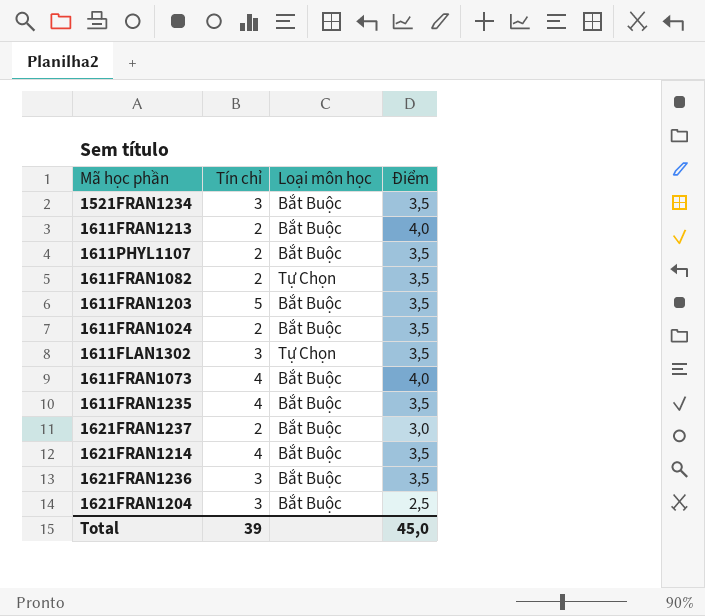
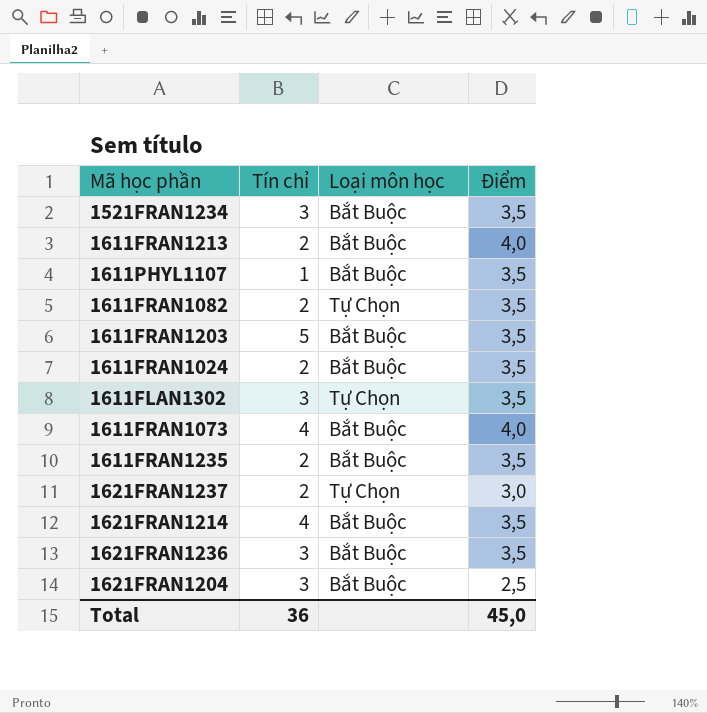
1611PHYL1107 | Tín chỉ: 2 -> 1
1611FRAN1235 | Tín chỉ: 4 -> 2
1621FRAN1237 | Loại môn học: Bắt Buộc -> Tự Chọn
Total | Tín chỉ: 39 -> 36

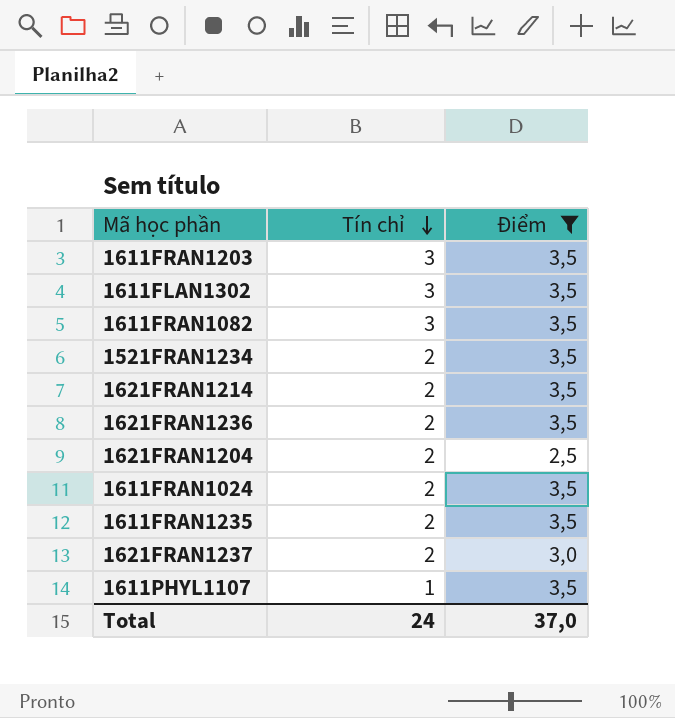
filter: none -> Điểm != 4,0
row order: none -> Tín chỉ descending
column Loại môn học | position: 3 -> none
1611FRAN1203 | Tín chỉ: 5 -> 3
1611FRAN1082 | Tín chỉ: 2 -> 3
1521FRAN1234 | Tín chỉ: 3 -> 2
1621FRAN1214 | Tín chỉ: 4 -> 2
1621FRAN1236 | Tín chỉ: 3 -> 2
1621FRAN1204 | Tín chỉ: 3 -> 2
Total | Tín chỉ: 36 -> 24
Total | Điểm: 45,0 -> 37,0

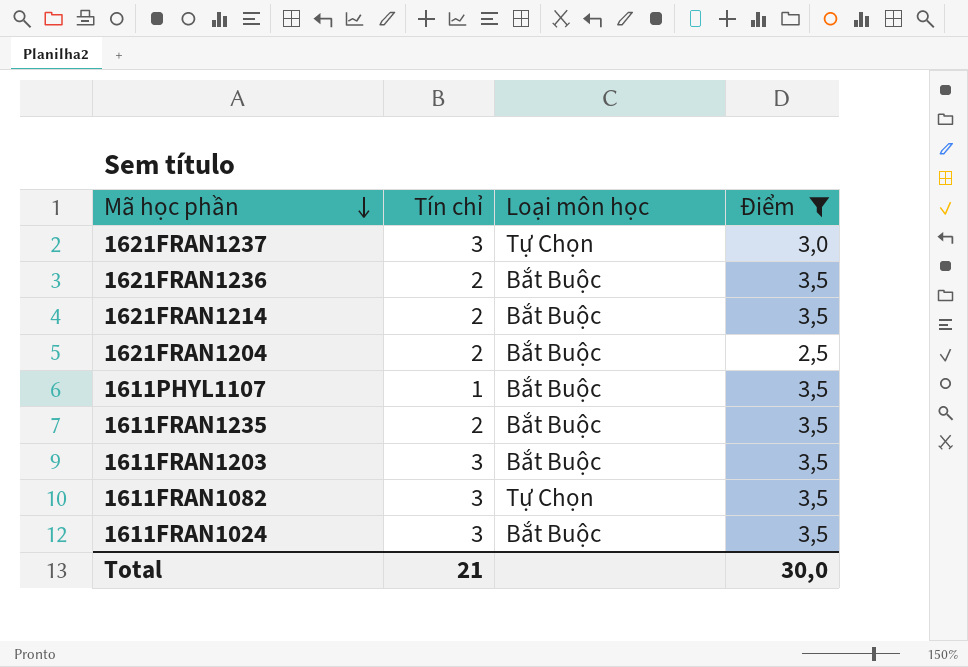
row order: Tín chỉ descending -> Mã học phần descending
column Loại môn học | position: none -> 3
row 1611FLAN1302: 3 | 3,5 -> none
row 1521FRAN1234: 2 | 3,5 -> none
1621FRAN1237 | Tín chỉ: 2 -> 3
1611FRAN1024 | Tín chỉ: 2 -> 3
Total | Tín chỉ: 24 -> 21
Total | Điểm: 37,0 -> 30,0

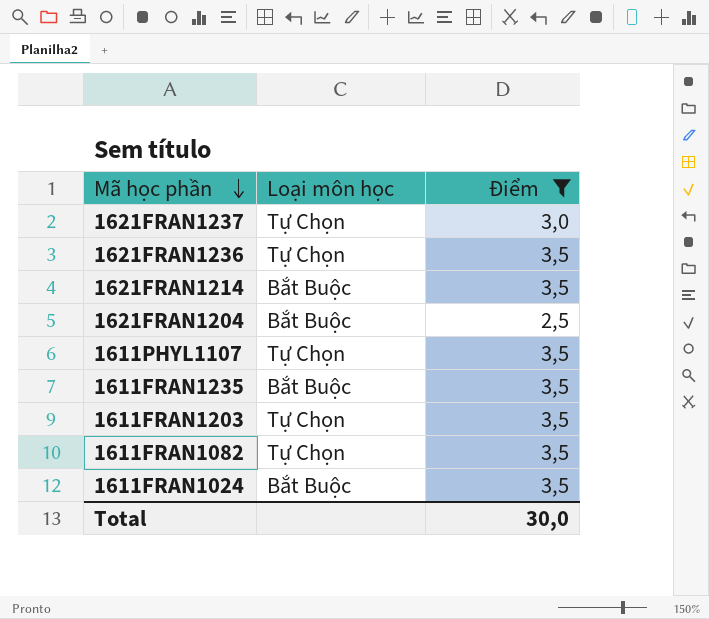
column Tín chỉ | position: 2 -> none
1621FRAN1236 | Loại môn học: Bắt Buộc -> Tự Chọn
1611PHYL1107 | Loại môn học: Bắt Buộc -> Tự Chọn
1611FRAN1203 | Loại môn học: Bắt Buộc -> Tự Chọn

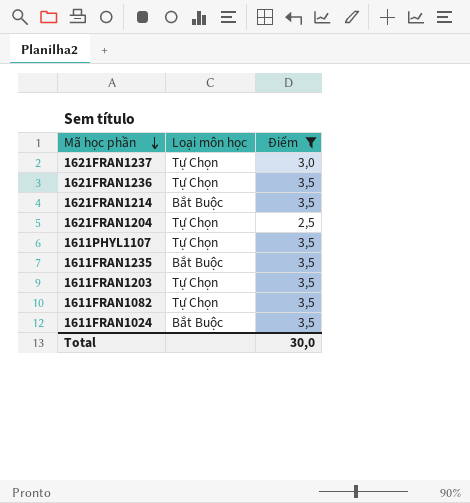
1621FRAN1204 | Loại môn học: Bắt Buộc -> Tự Chọn

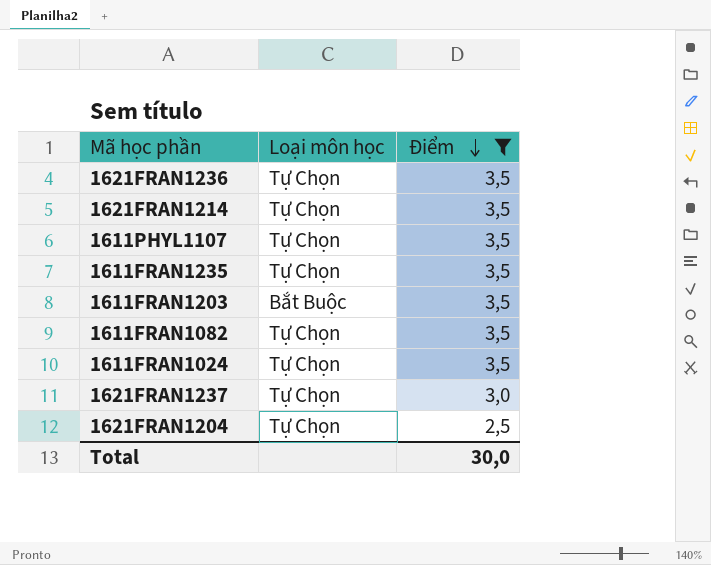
row order: Mã học phần descending -> Điểm descending
1621FRAN1214 | Loại môn học: Bắt Buộc -> Tự Chọn
1611FRAN1235 | Loại môn học: Bắt Buộc -> Tự Chọn
1611FRAN1203 | Loại môn học: Tự Chọn -> Bắt Buộc
1611FRAN1024 | Loại môn học: Bắt Buộc -> Tự Chọn

